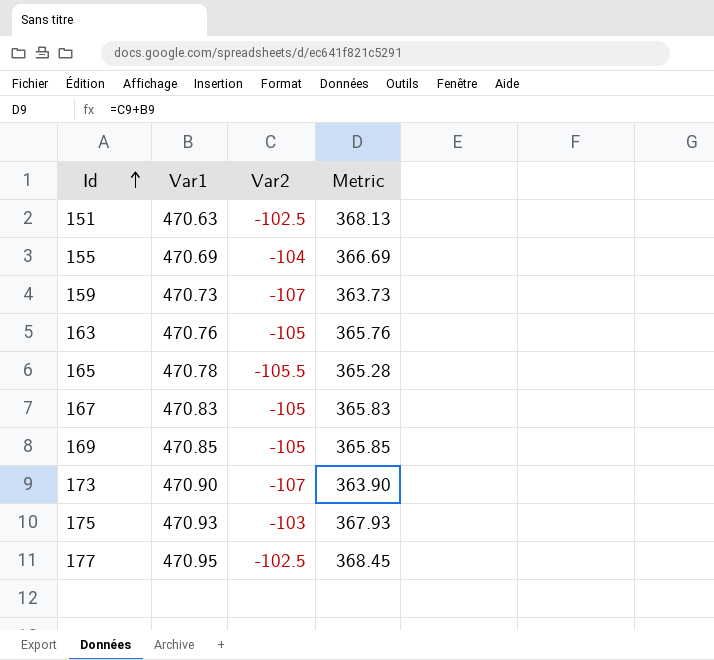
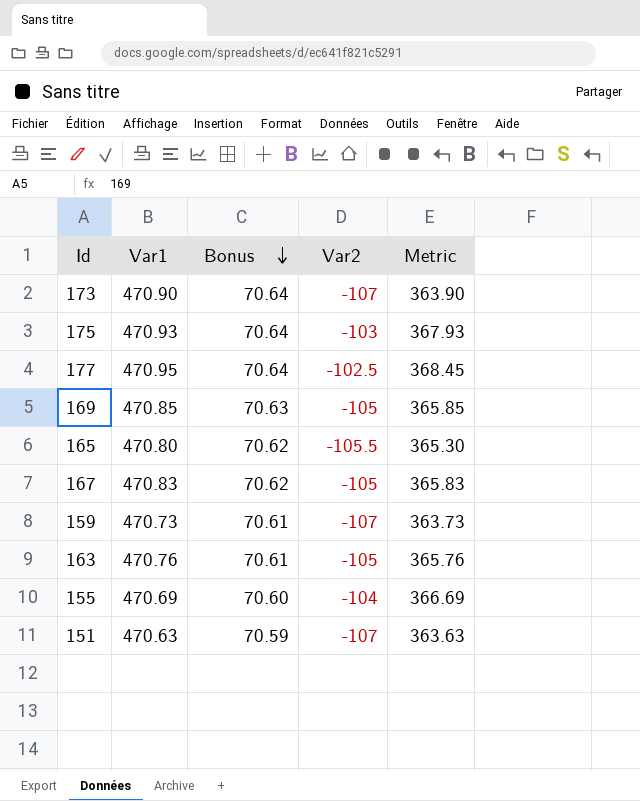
row order: Id ascending -> Bonus descending
column Bonus | formula: none -> [Var1] * 0.15
165 | Var1: 470.78 -> 470.80
165 | Metric: 365.28 -> 365.30
151 | Var2: -102.5 -> -107
151 | Metric: 368.13 -> 363.63

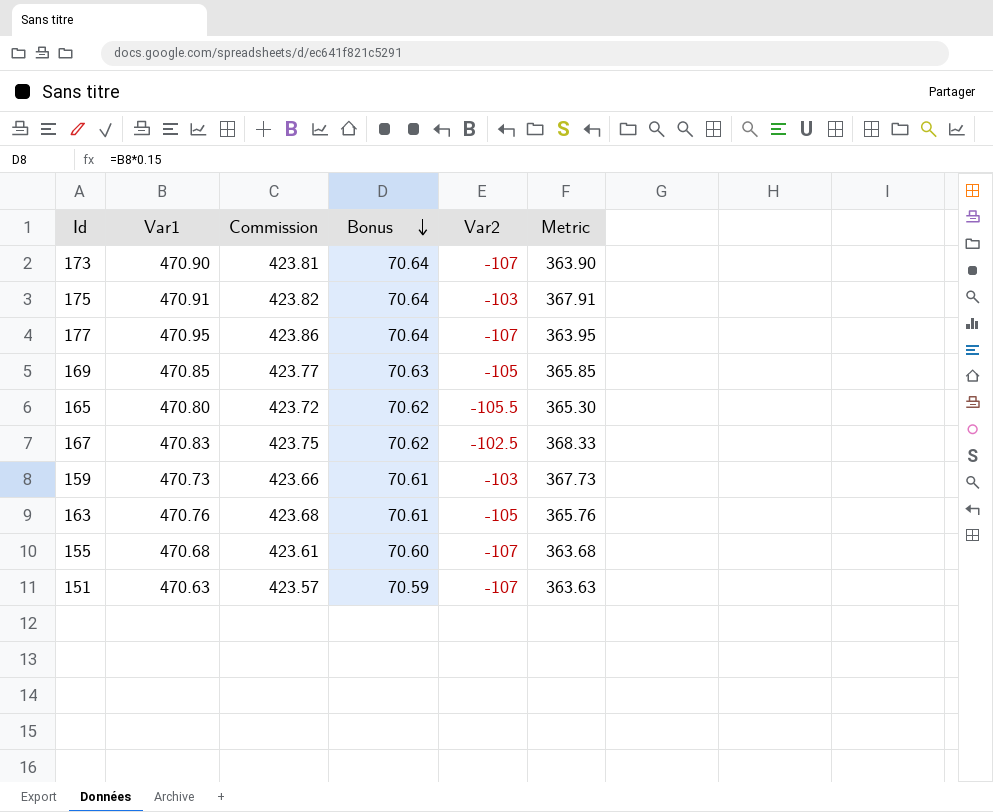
column Commission | formula: none -> [Var1] * 0.9
175 | Var1: 470.93 -> 470.91
175 | Metric: 367.93 -> 367.91
177 | Var2: -102.5 -> -107
177 | Metric: 368.45 -> 363.95
167 | Var2: -105 -> -102.5
167 | Metric: 365.83 -> 368.33
159 | Var2: -107 -> -103
159 | Metric: 363.73 -> 367.73
155 | Var1: 470.69 -> 470.68
155 | Var2: -104 -> -107
155 | Metric: 366.69 -> 363.68

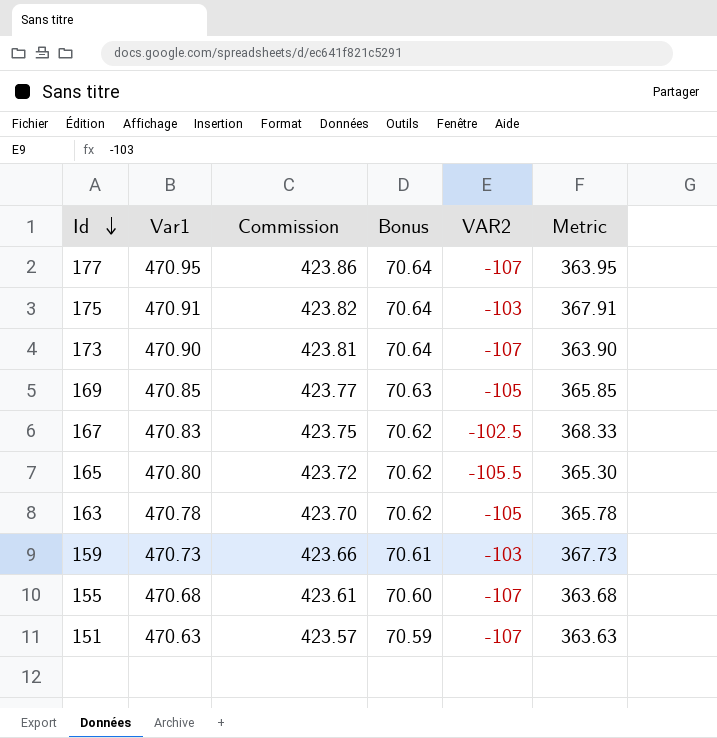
row order: Bonus descending -> Id descending
column name: Var2 -> VAR2
163 | Var1: 470.76 -> 470.78
163 | Commission: 423.68 -> 423.70
163 | Bonus: 70.61 -> 70.62
163 | Metric: 365.76 -> 365.78

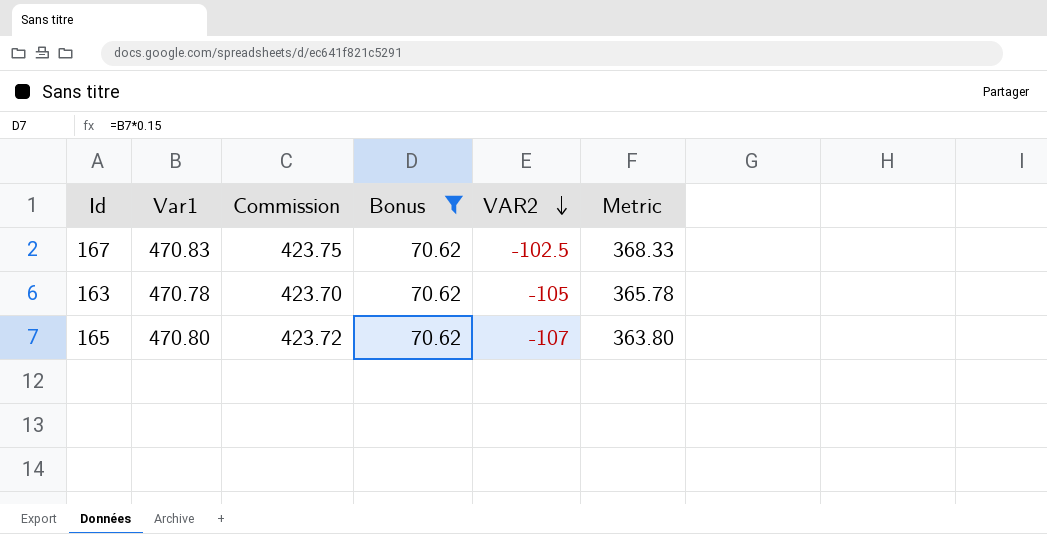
filter: none -> Bonus = 70.62
row order: Id descending -> VAR2 descending
165 | VAR2: -105.5 -> -107
165 | Metric: 365.30 -> 363.80

